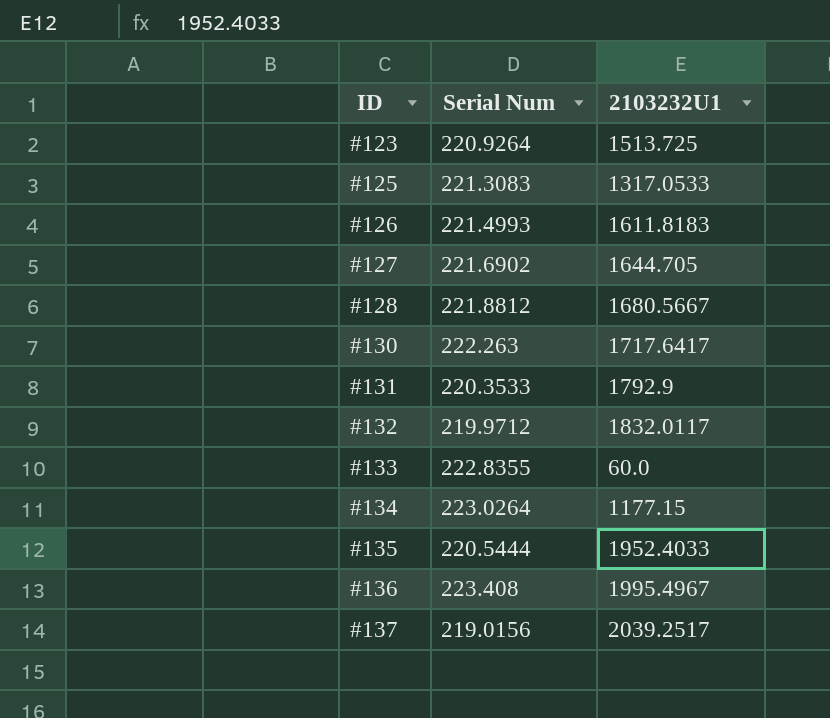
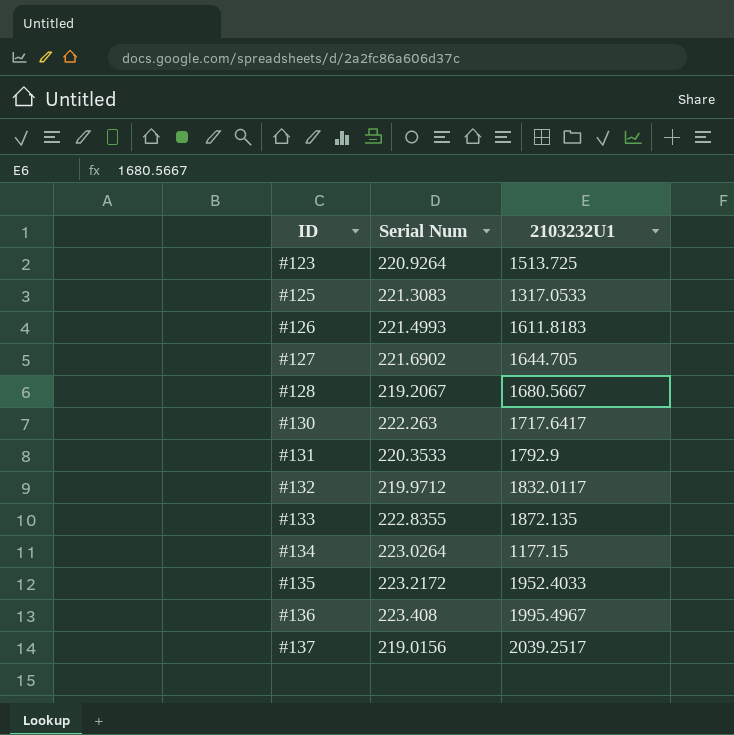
#128 | Serial Num: 221.8812 -> 219.2067
#133 | 2103232U1: 60.0 -> 1872.135
#135 | Serial Num: 220.5444 -> 223.2172

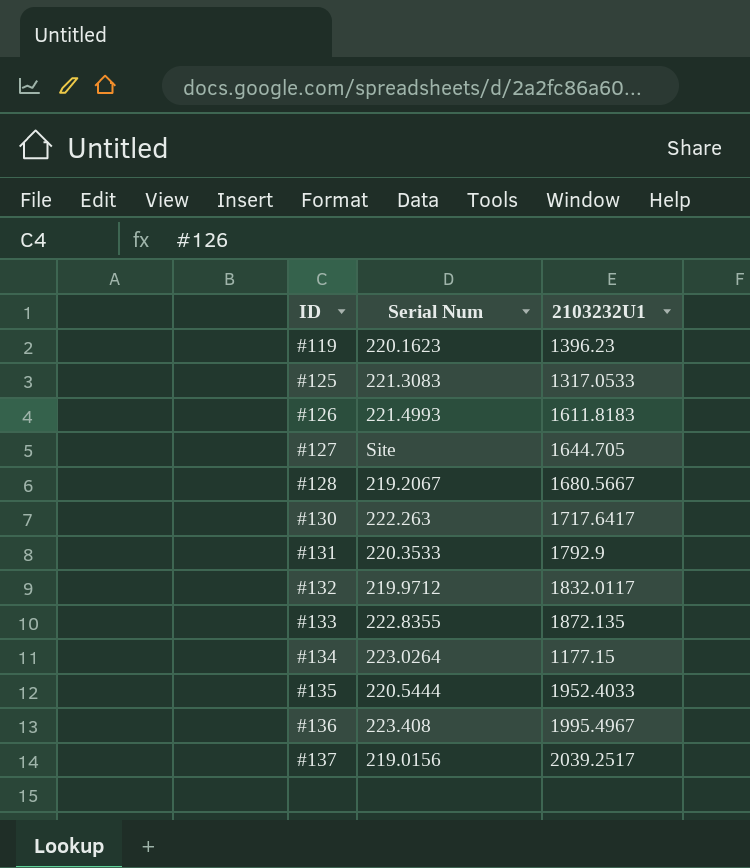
row #123: 220.9264 | 1513.725 -> none
row #119: none -> 220.1623 | 1396.23
#127 | Serial Num: 221.6902 -> Site
#135 | Serial Num: 223.2172 -> 220.5444

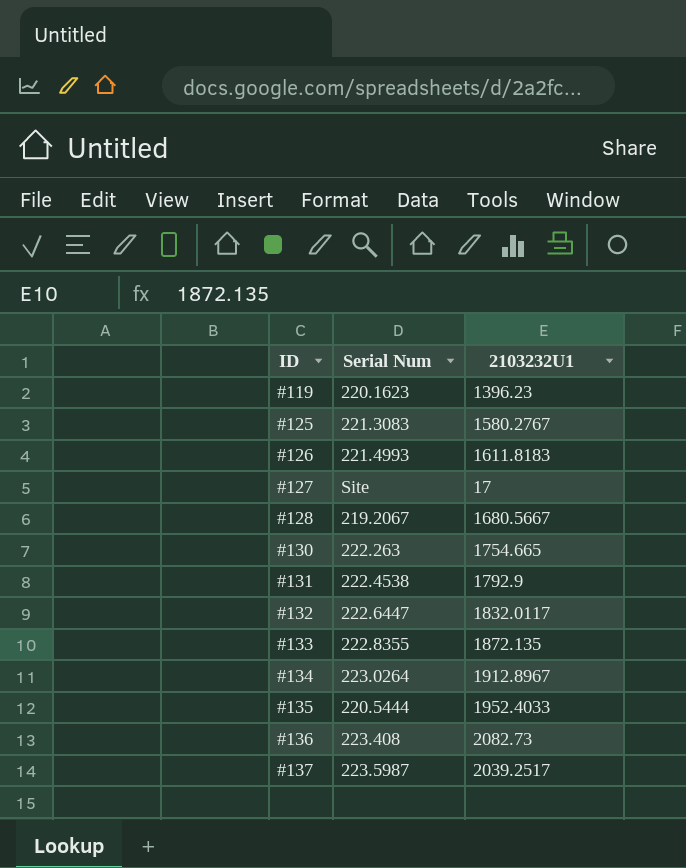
#125 | 2103232U1: 1317.0533 -> 1580.2767
#127 | 2103232U1: 1644.705 -> 17
#130 | 2103232U1: 1717.6417 -> 1754.665
#131 | Serial Num: 220.3533 -> 222.4538
#132 | Serial Num: 219.9712 -> 222.6447
#134 | 2103232U1: 1177.15 -> 1912.8967
#136 | 2103232U1: 1995.4967 -> 2082.73
#137 | Serial Num: 219.0156 -> 223.5987

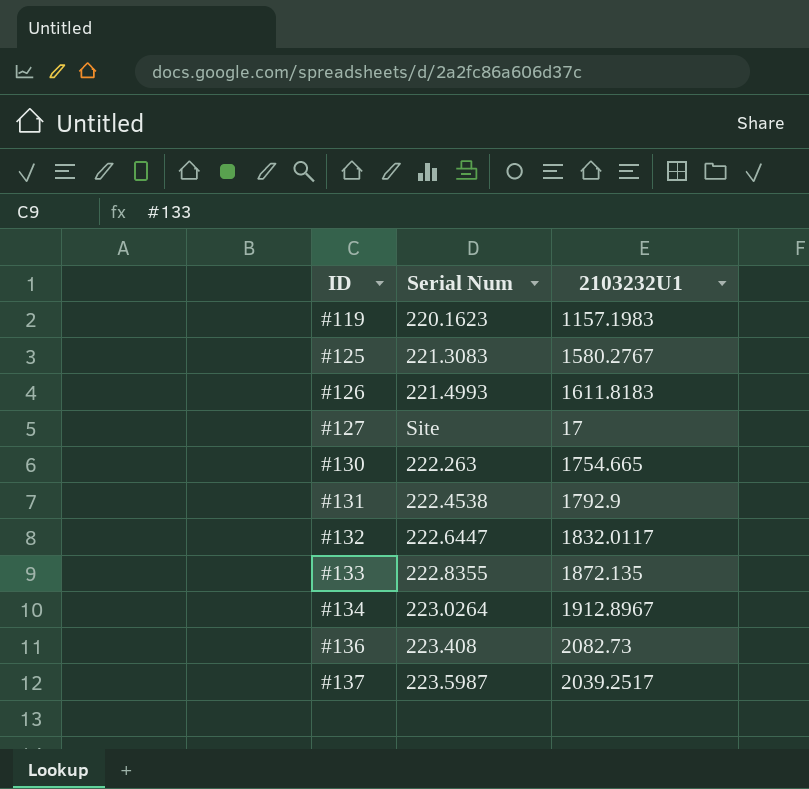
row #128: 219.2067 | 1680.5667 -> none
row #135: 220.5444 | 1952.4033 -> none
#119 | 2103232U1: 1396.23 -> 1157.1983

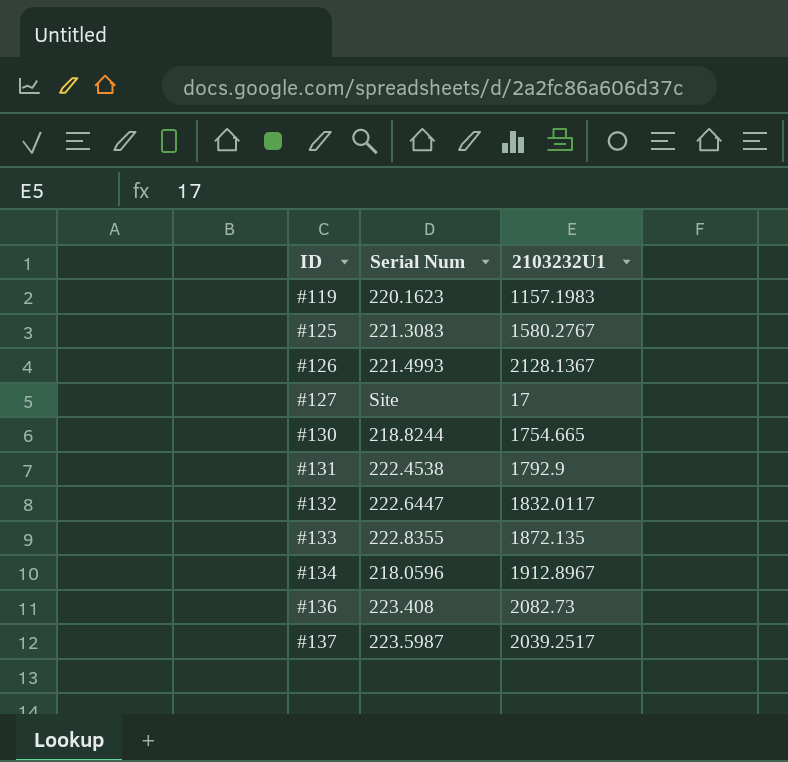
#126 | 2103232U1: 1611.8183 -> 2128.1367
#130 | Serial Num: 222.263 -> 218.8244
#134 | Serial Num: 223.0264 -> 218.0596

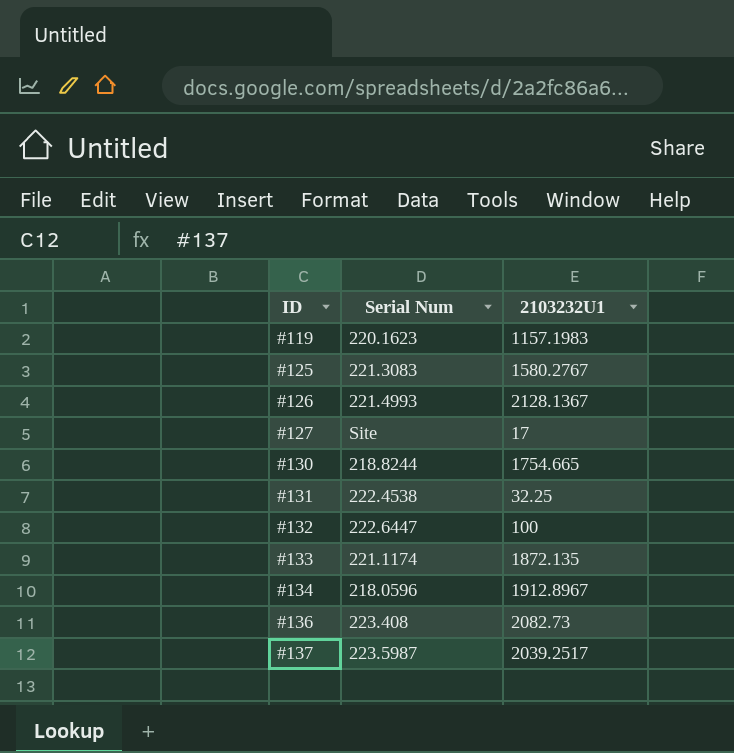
#131 | 2103232U1: 1792.9 -> 32.25
#132 | 2103232U1: 1832.0117 -> 100
#133 | Serial Num: 222.8355 -> 221.1174

